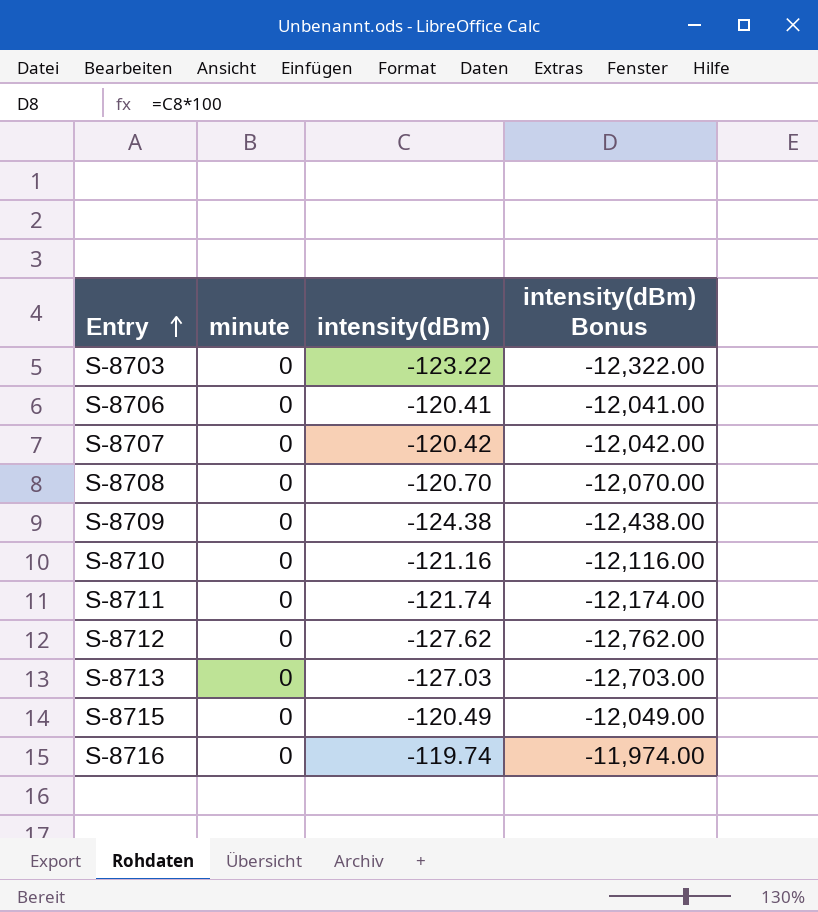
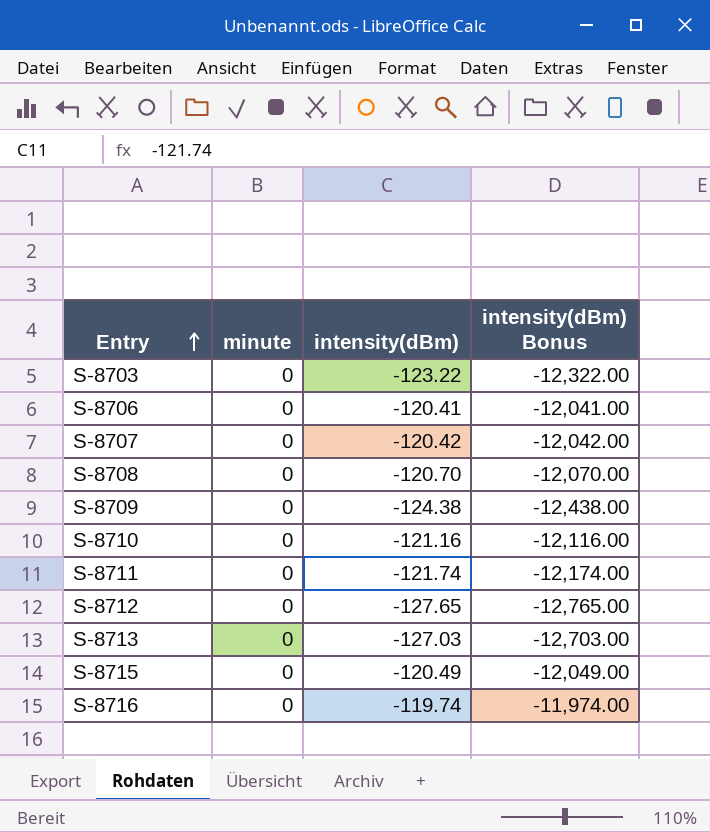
S-8712 | intensity(dBm): -127.62 -> -127.65
S-8712 | intensity(dBm) Bonus: -12,762.00 -> -12,765.00

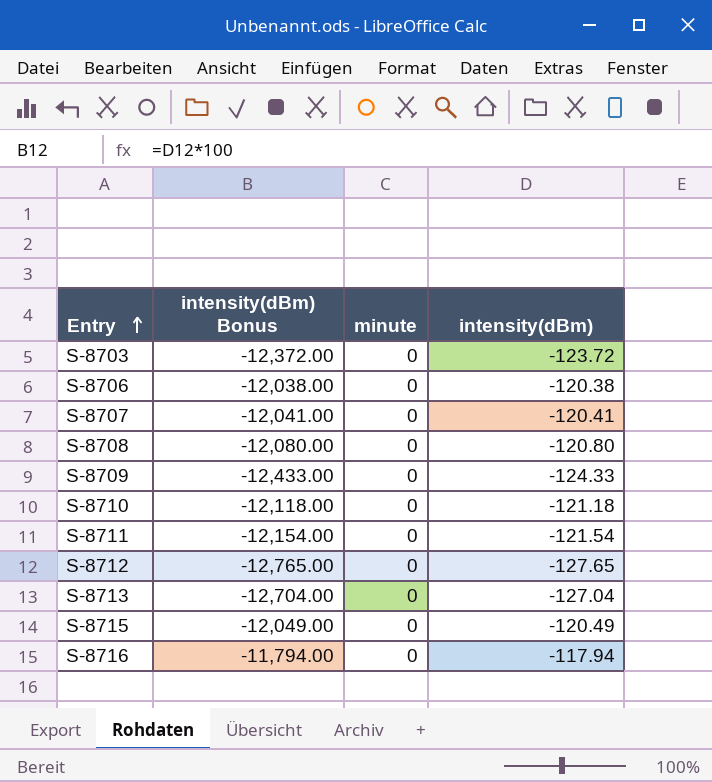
column intensity(dBm) Bonus | position: 4 -> 2
S-8703 | intensity(dBm) Bonus: -12,322.00 -> -12,372.00
S-8703 | intensity(dBm): -123.22 -> -123.72
S-8706 | intensity(dBm) Bonus: -12,041.00 -> -12,038.00
S-8706 | intensity(dBm): -120.41 -> -120.38
S-8707 | intensity(dBm) Bonus: -12,042.00 -> -12,041.00
S-8707 | intensity(dBm): -120.42 -> -120.41
S-8708 | intensity(dBm) Bonus: -12,070.00 -> -12,080.00
S-8708 | intensity(dBm): -120.70 -> -120.80
S-8709 | intensity(dBm) Bonus: -12,438.00 -> -12,433.00
S-8709 | intensity(dBm): -124.38 -> -124.33
S-8710 | intensity(dBm) Bonus: -12,116.00 -> -12,118.00
S-8710 | intensity(dBm): -121.16 -> -121.18
S-8711 | intensity(dBm) Bonus: -12,174.00 -> -12,154.00
S-8711 | intensity(dBm): -121.74 -> -121.54
S-8713 | intensity(dBm) Bonus: -12,703.00 -> -12,704.00
S-8713 | intensity(dBm): -127.03 -> -127.04
S-8716 | intensity(dBm) Bonus: -11,974.00 -> -11,794.00
S-8716 | intensity(dBm): -119.74 -> -117.94

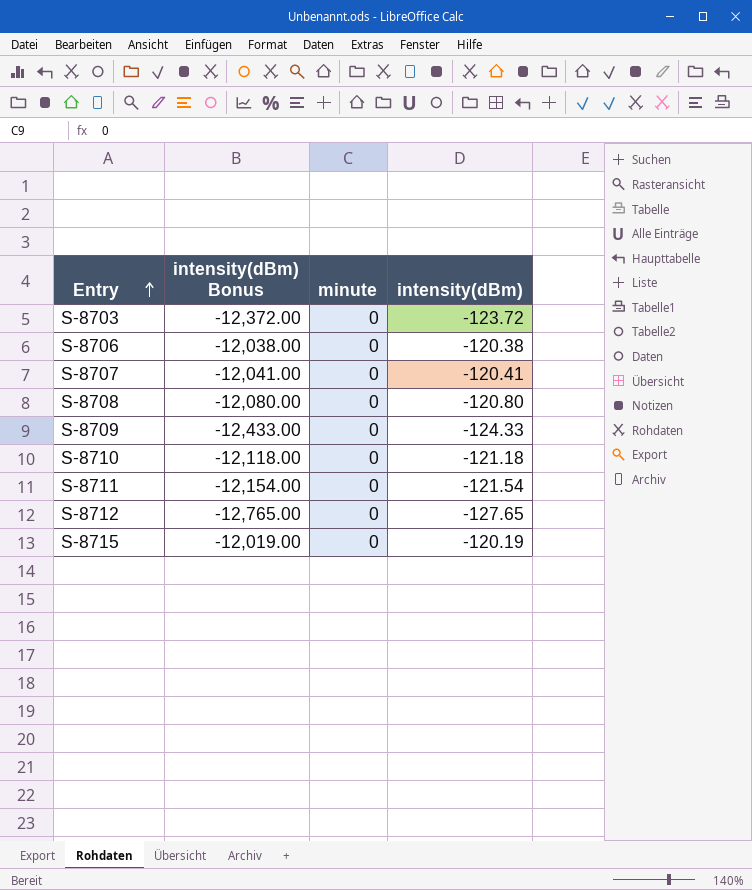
row S-8713: -12,704.00 | 0 | -127.04 -> none
row S-8716: -11,794.00 | 0 | -117.94 -> none
S-8715 | intensity(dBm) Bonus: -12,049.00 -> -12,019.00
S-8715 | intensity(dBm): -120.49 -> -120.19

